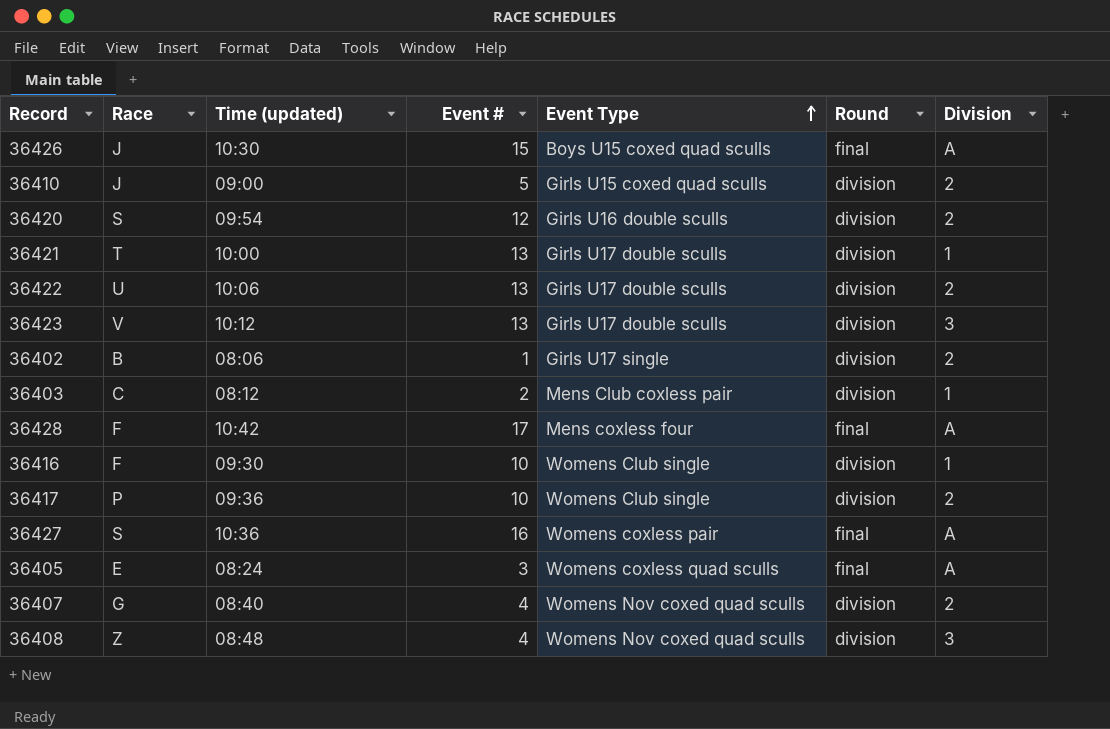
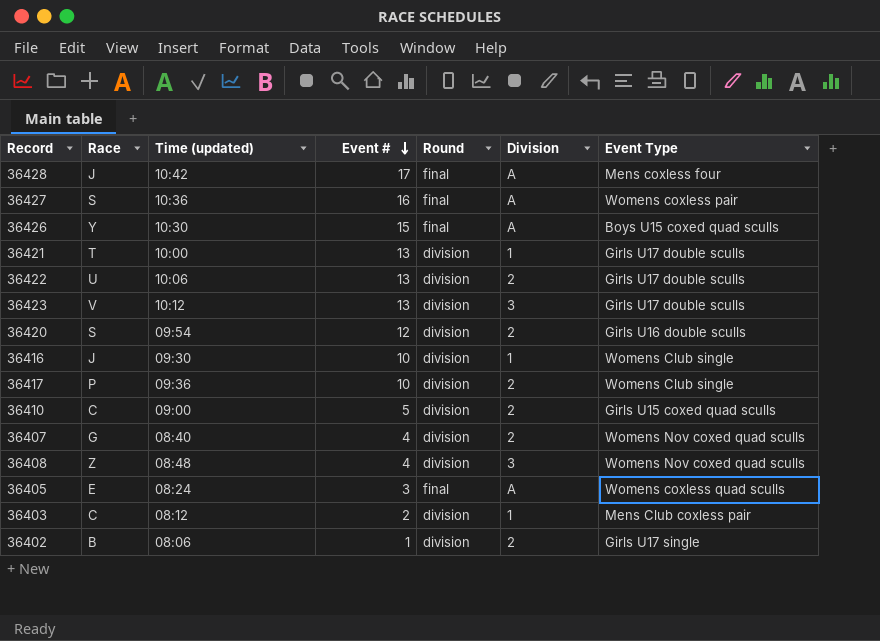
row order: Event Type ascending -> Event # descending
column Event Type | position: 5 -> 7
36428 | Race: F -> J
36426 | Race: J -> Y
36416 | Race: F -> J
36410 | Race: J -> C

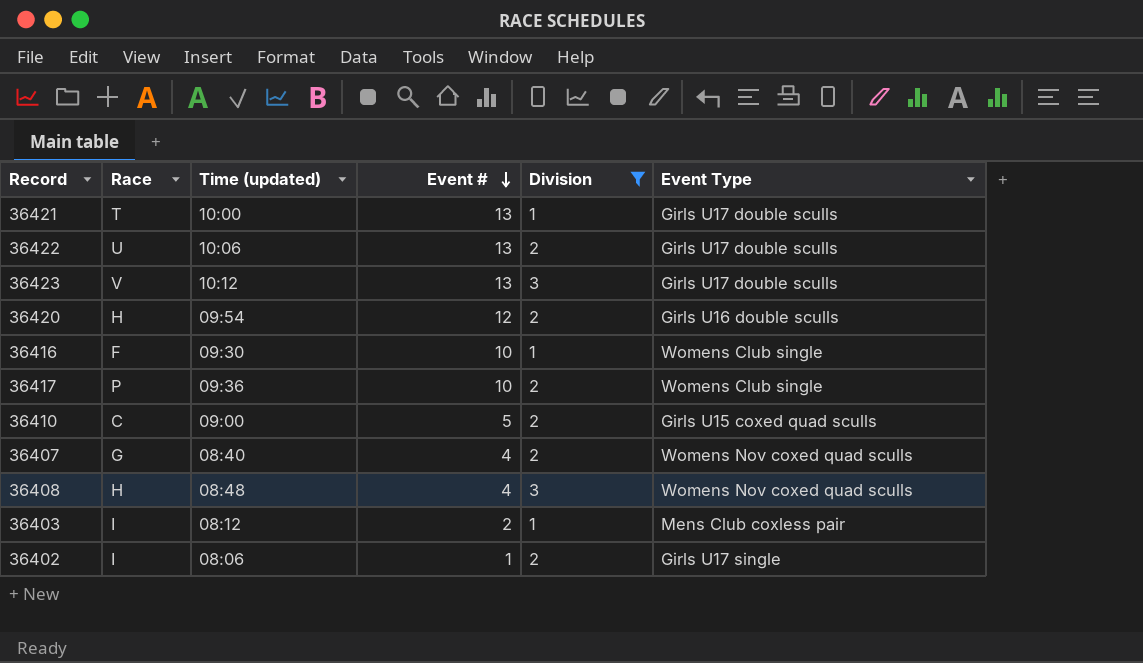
filter: none -> Division != A
column Round | position: 5 -> none
36420 | Race: S -> H
36416 | Race: J -> F
36408 | Race: Z -> H
36403 | Race: C -> I
36402 | Race: B -> I

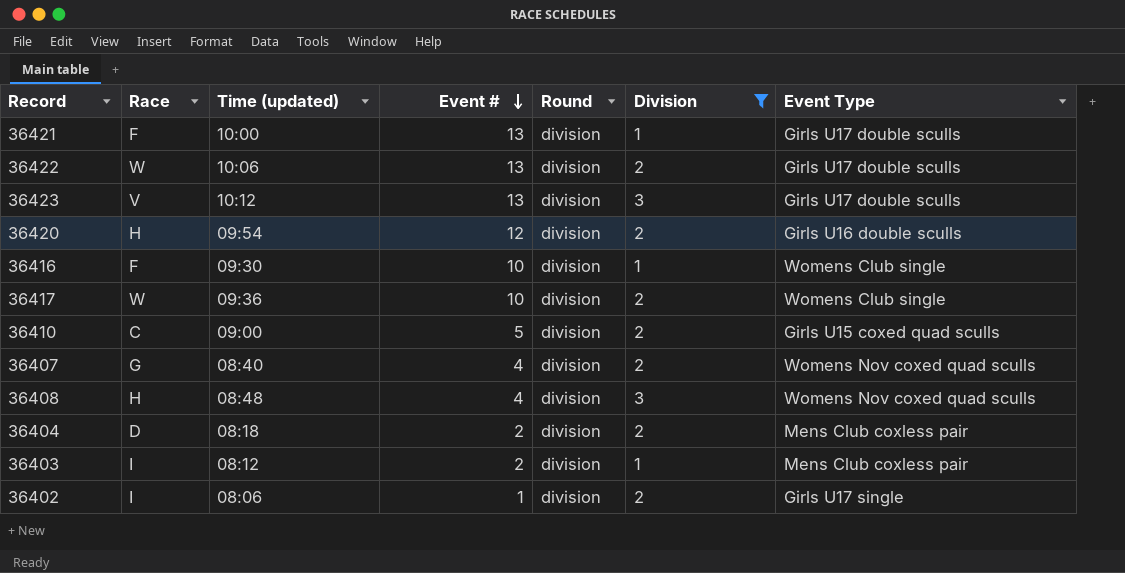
column Round | position: none -> 5
36421 | Race: T -> F
36422 | Race: U -> W
36417 | Race: P -> W
row 36404: none -> D | 08:18 | 2 | division | 2 | Mens Club coxless pair

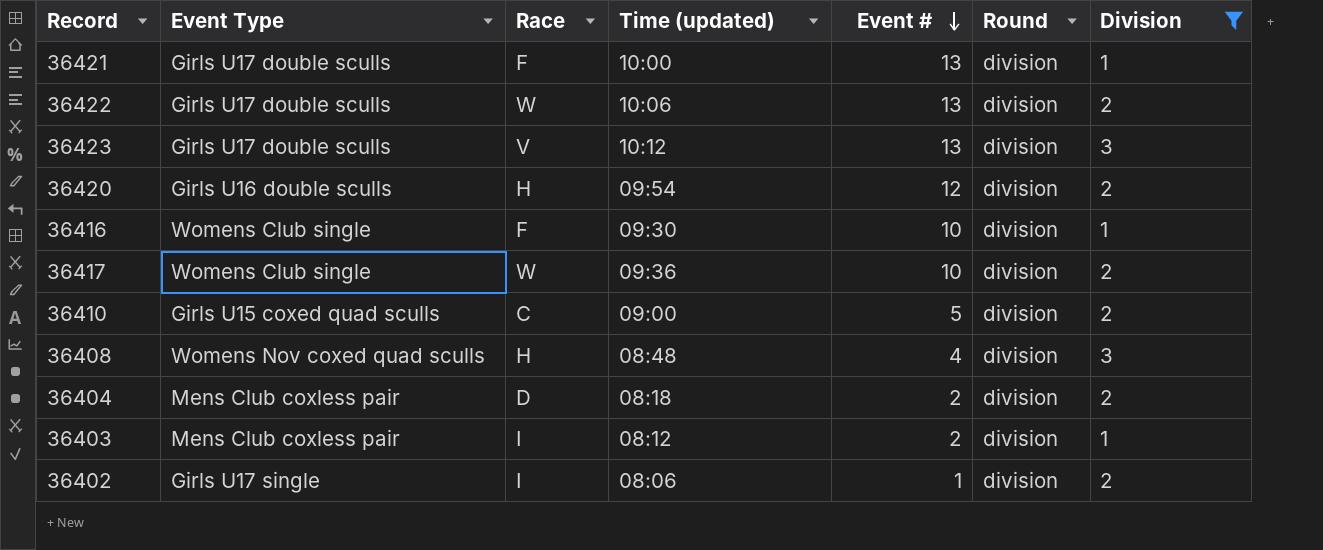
column Event Type | position: 7 -> 2
row 36407: G | 08:40 | 4 | division | 2 | Womens Nov coxed quad sculls -> none

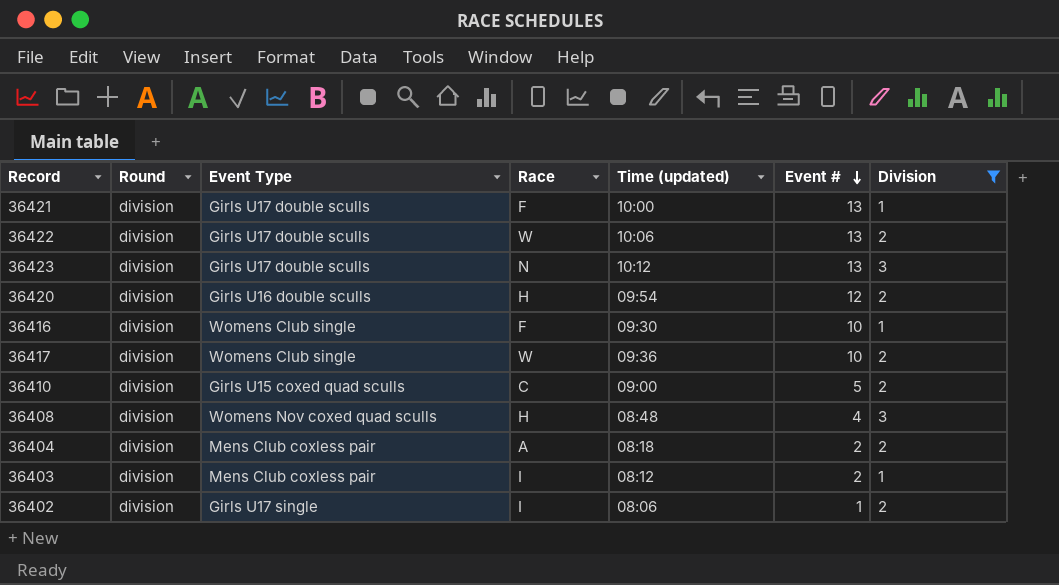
column Round | position: 6 -> 2
36423 | Race: V -> N
36404 | Race: D -> A

